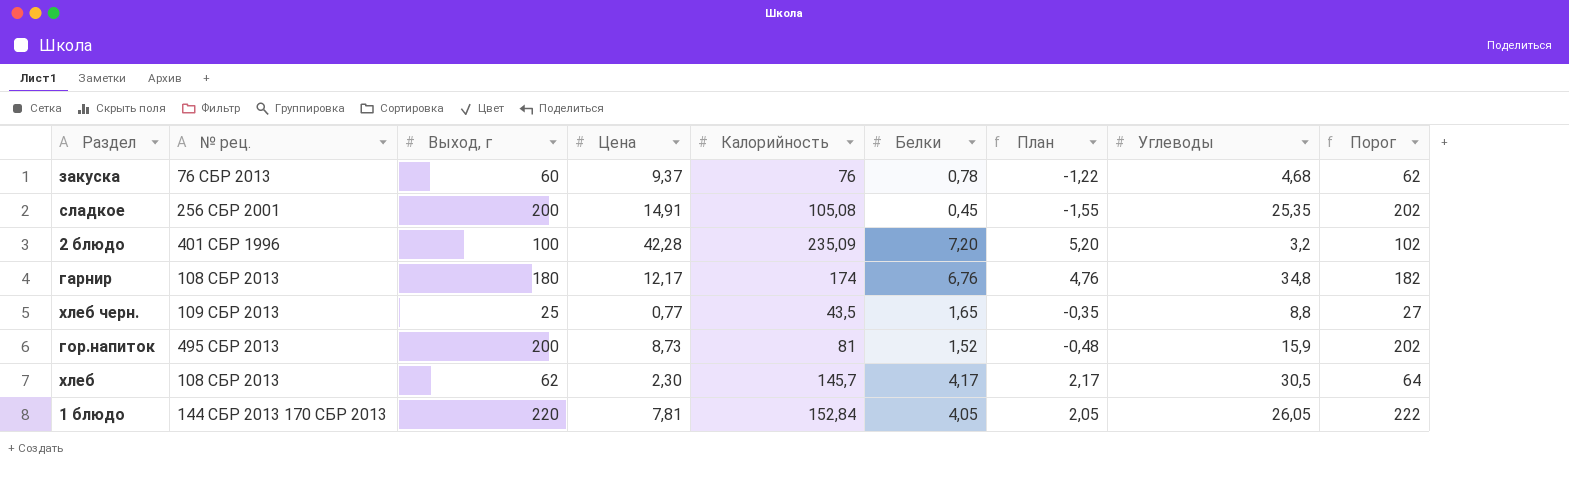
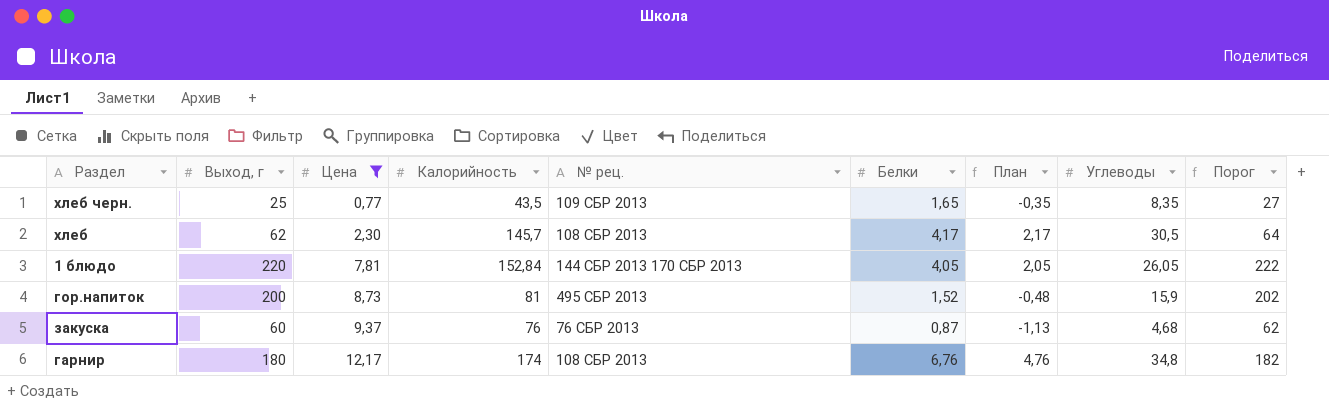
filter: none -> Цена <= 12,17
row order: none -> Цена ascending
column № рец. | position: 2 -> 5
хлеб черн. | Углеводы: 8,8 -> 8,35
закуска | Белки: 0,78 -> 0,87
закуска | План: -1,22 -> -1,13

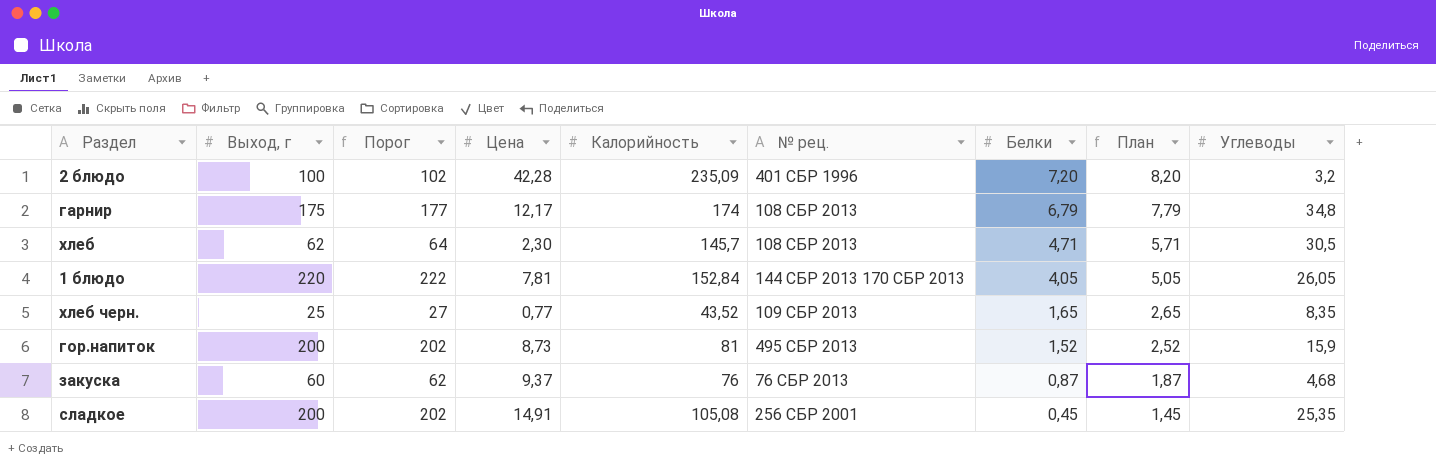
filter: Цена <= 12,17 -> none
row order: Цена ascending -> Белки descending
column Порог | position: 9 -> 3
column План | formula: [Белки] - 2 -> [Белки] + 1
гарнир | Выход, г: 180 -> 175
гарнир | Порог: 182 -> 177
гарнир | Белки: 6,76 -> 6,79
хлеб | Белки: 4,17 -> 4,71
хлеб черн. | Калорийность: 43,5 -> 43,52

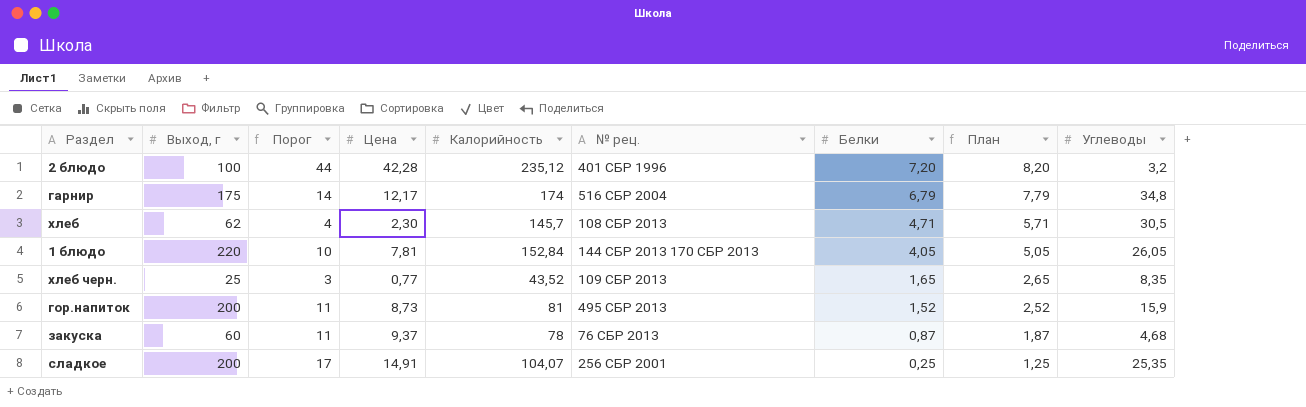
column Порог | formula: [Выход, г] + 2 -> [Цена] + 2
2 блюдо | Калорийность: 235,09 -> 235,12
гарнир | № рец.: 108 СБР 2013 -> 516 СБР 2004
закуска | Калорийность: 76 -> 78
сладкое | Калорийность: 105,08 -> 104,07
сладкое | Белки: 0,45 -> 0,25
сладкое | План: 1,45 -> 1,25

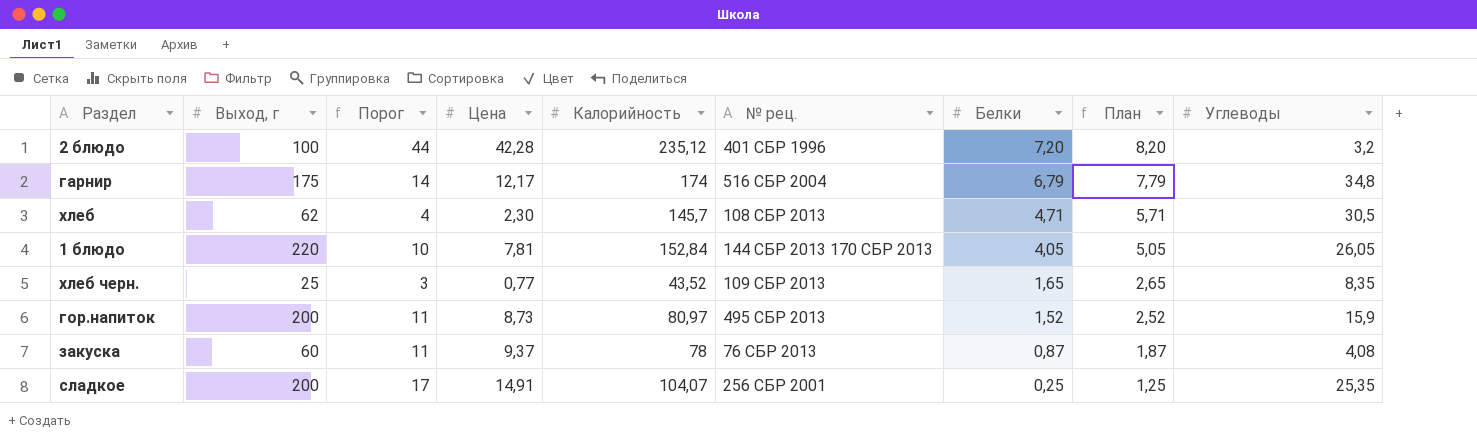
гор.напиток | Калорийность: 81 -> 80,97
закуска | Углеводы: 4,68 -> 4,08

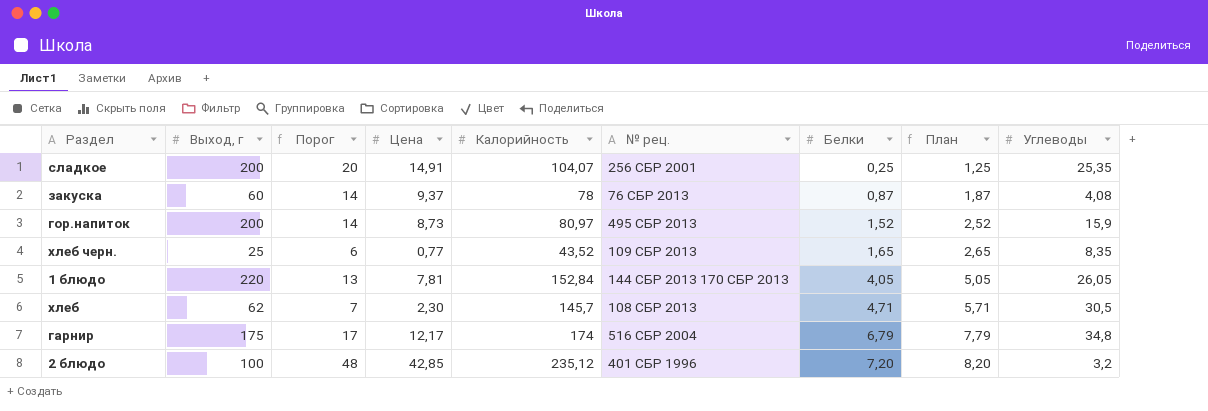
row order: Белки descending -> Белки ascending
column Порог | formula: [Цена] + 2 -> [Цена] + 5
2 блюдо | Цена: 42,28 -> 42,85

